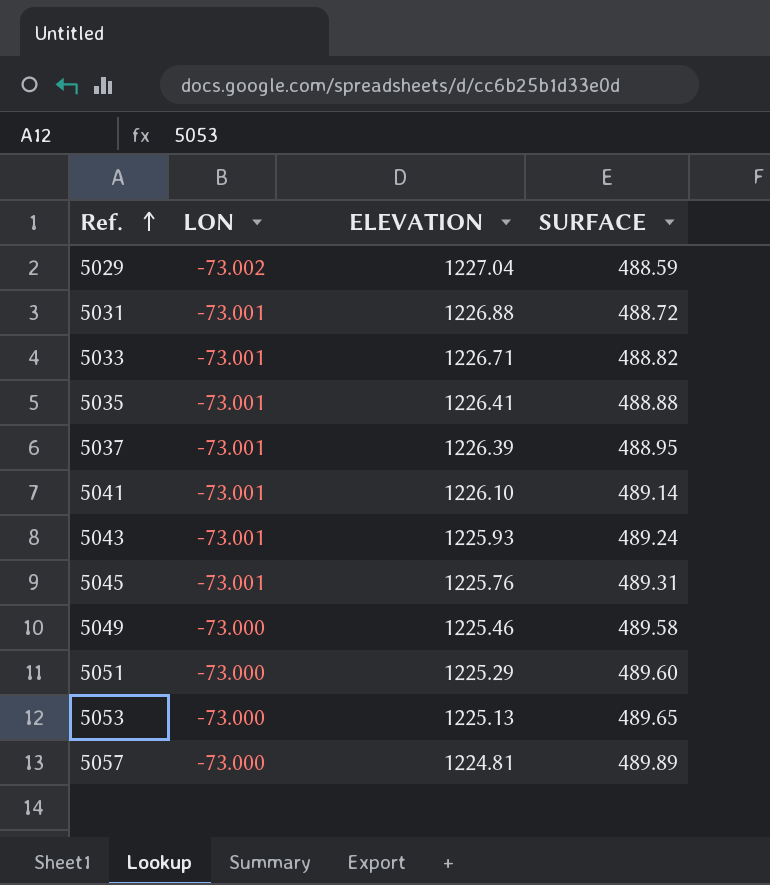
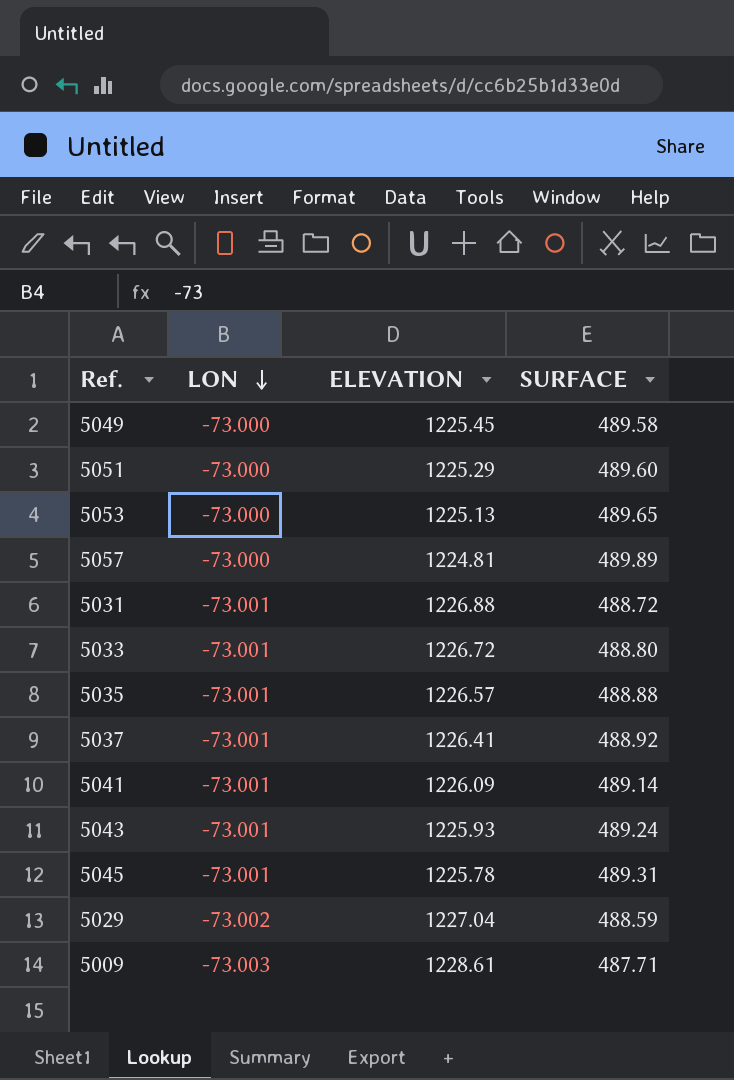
row order: Ref. ascending -> LON descending
5049 | ELEVATION: 1225.46 -> 1225.45
5033 | ELEVATION: 1226.71 -> 1226.72
5033 | SURFACE: 488.82 -> 488.80
5035 | ELEVATION: 1226.41 -> 1226.57
5037 | ELEVATION: 1226.39 -> 1226.41
5037 | SURFACE: 488.95 -> 488.92
5041 | ELEVATION: 1226.10 -> 1226.09
5045 | ELEVATION: 1225.76 -> 1225.78
row 5009: none -> -73.003 | 1228.61 | 487.71

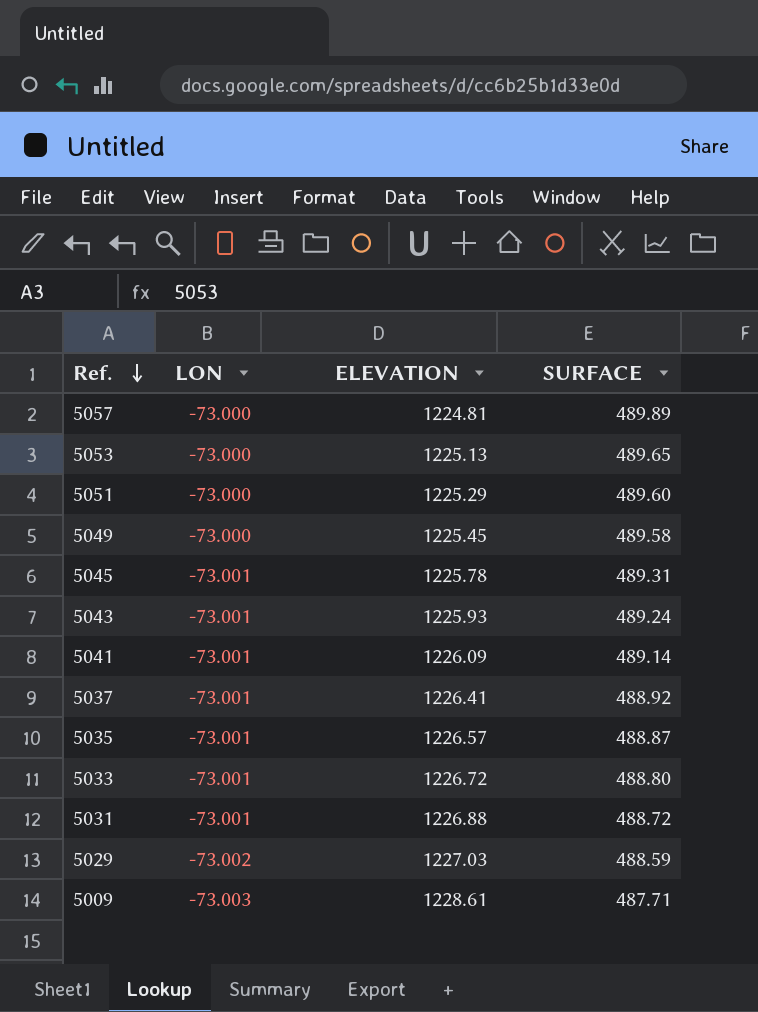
row order: LON descending -> Ref. descending
5035 | SURFACE: 488.88 -> 488.87
5029 | ELEVATION: 1227.04 -> 1227.03

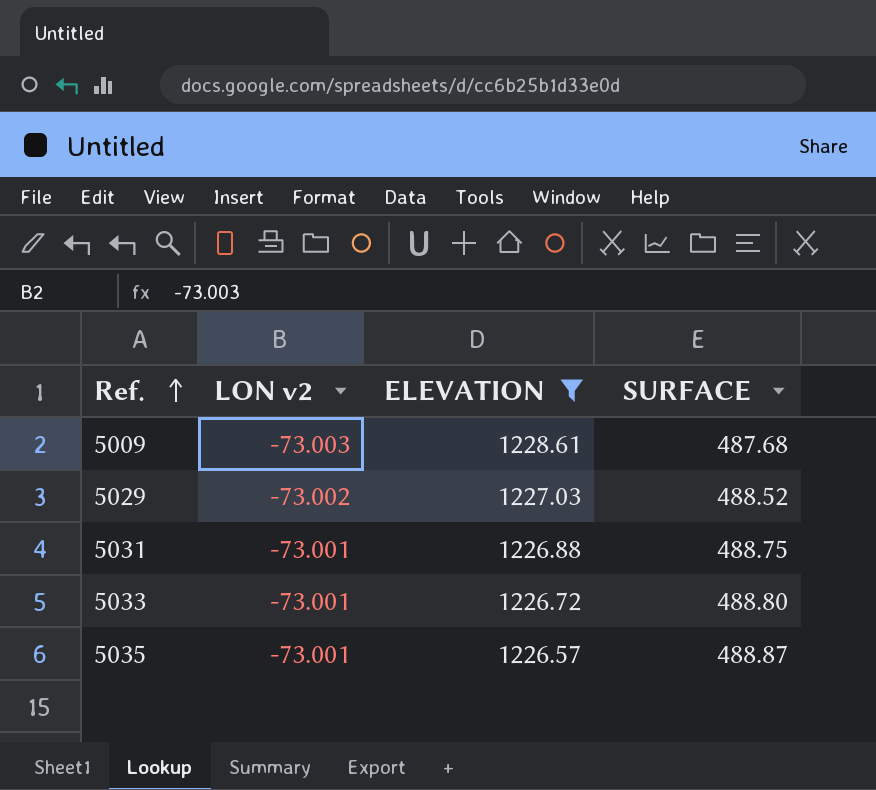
filter: none -> ELEVATION >= 1226.57
row order: Ref. descending -> Ref. ascending
column name: LON -> LON v2
5009 | SURFACE: 487.71 -> 487.68
5029 | SURFACE: 488.59 -> 488.52
5031 | SURFACE: 488.72 -> 488.75

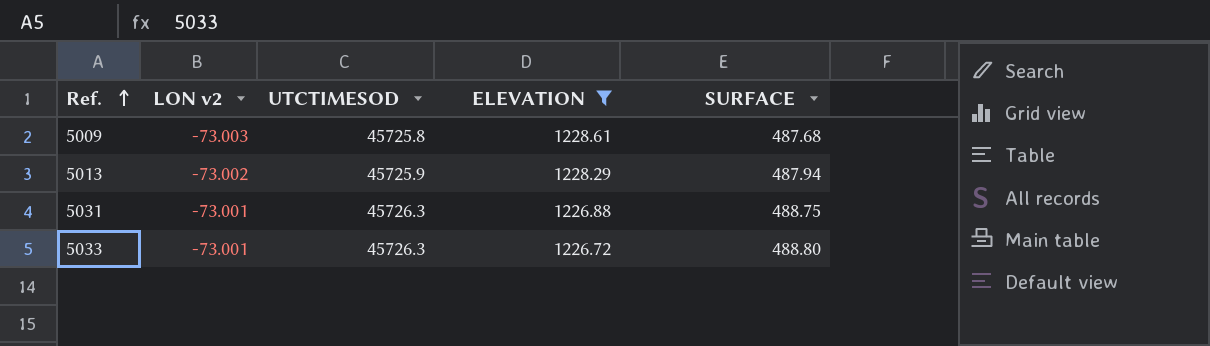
column UTCTIMESOD | position: none -> 3
row 5029: -73.002 | 1227.03 | 488.52 -> none
row 5035: -73.001 | 1226.57 | 488.87 -> none
row 5013: none -> -73.002 | 45725.9 | 1228.29 | 487.94

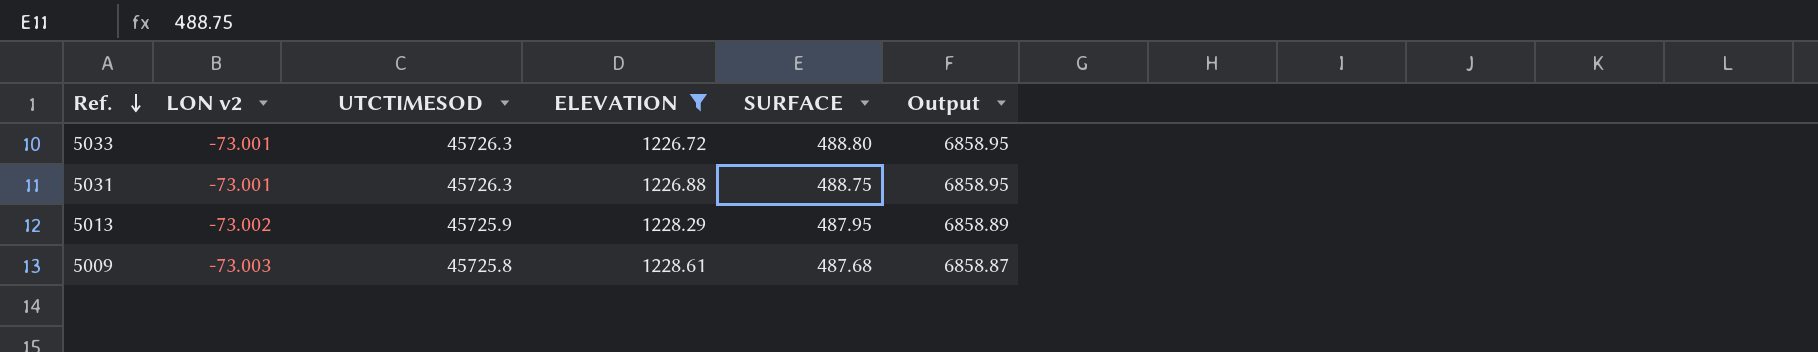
row order: Ref. ascending -> Ref. descending
column Output | formula: none -> [UTCTIMESOD] * 0.15
5013 | SURFACE: 487.94 -> 487.95

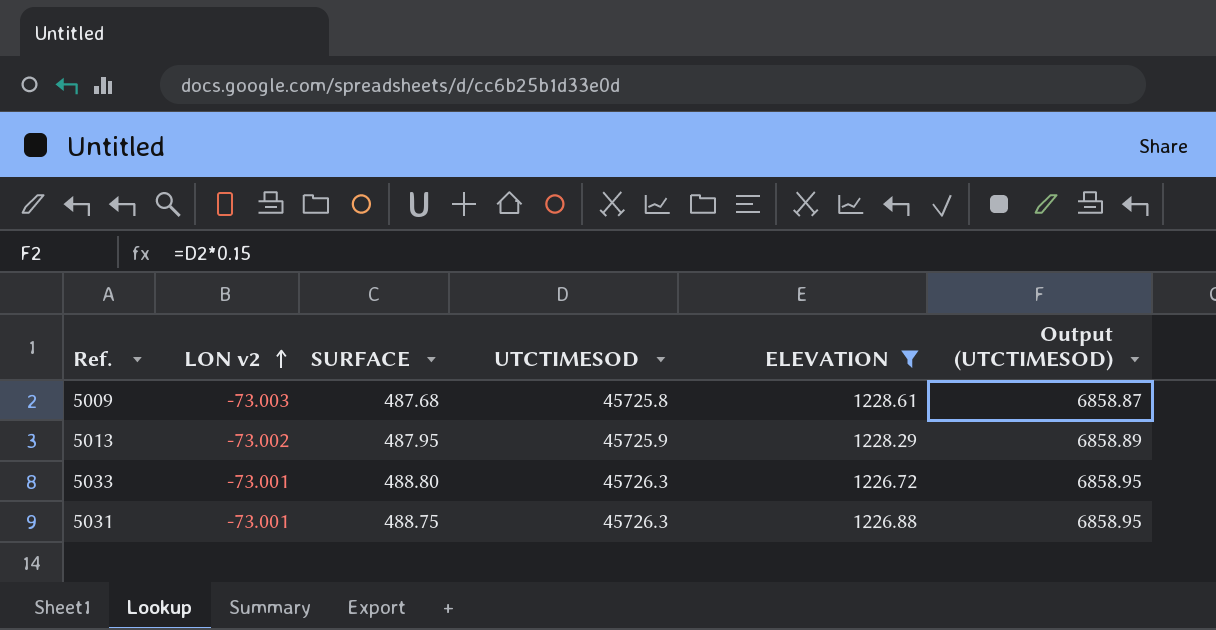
row order: Ref. descending -> LON v2 ascending
column SURFACE | position: 5 -> 3
column name: Output -> Output (UTCTIMESOD)

